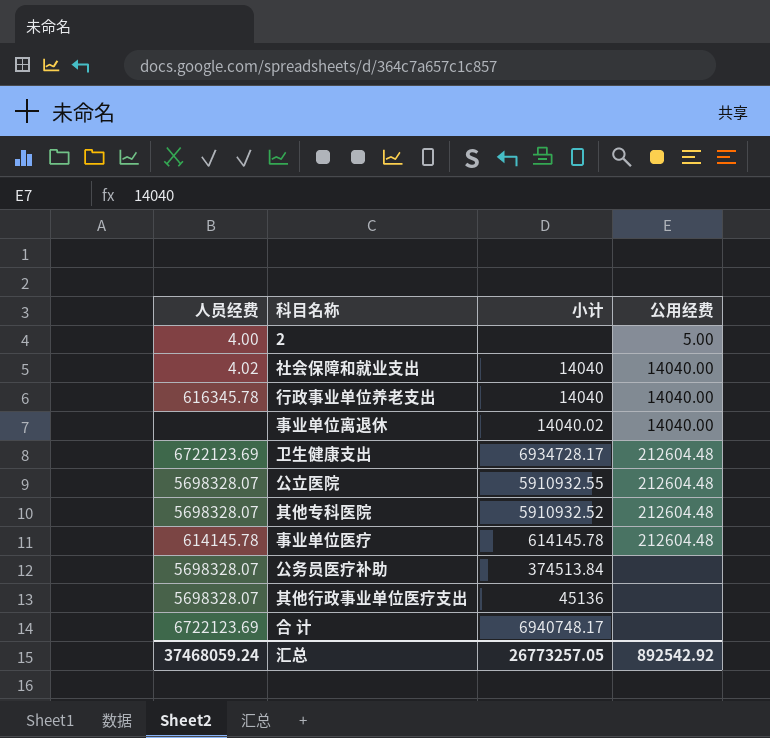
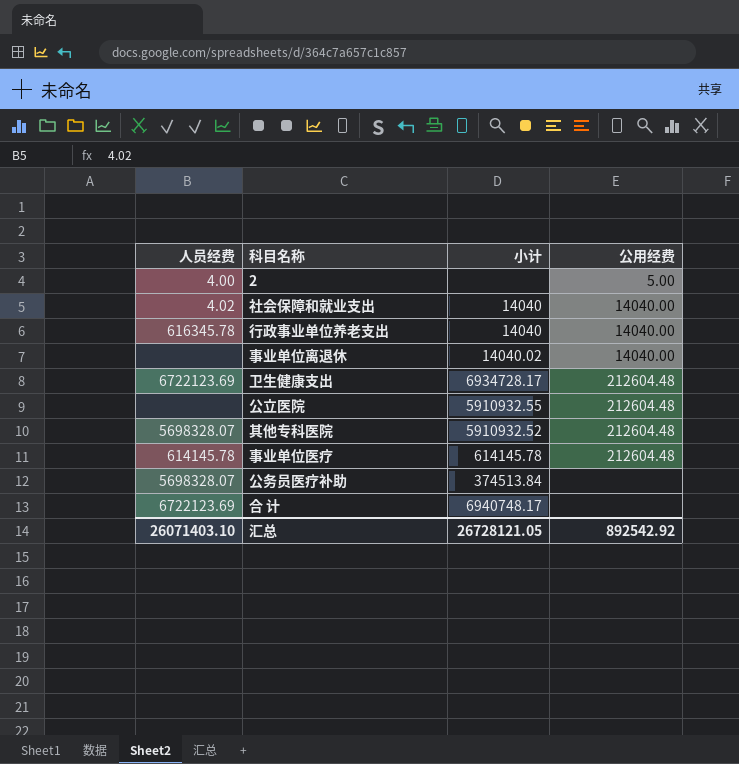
row 其他行政事业单位医疗支出: 5698328.07 | 45136 | none -> none
公立医院 | 人员经费: 5698328.07 -> none
汇总 | 人员经费: 37468059.24 -> 26071403.10
汇总 | 小计: 26773257.05 -> 26728121.05

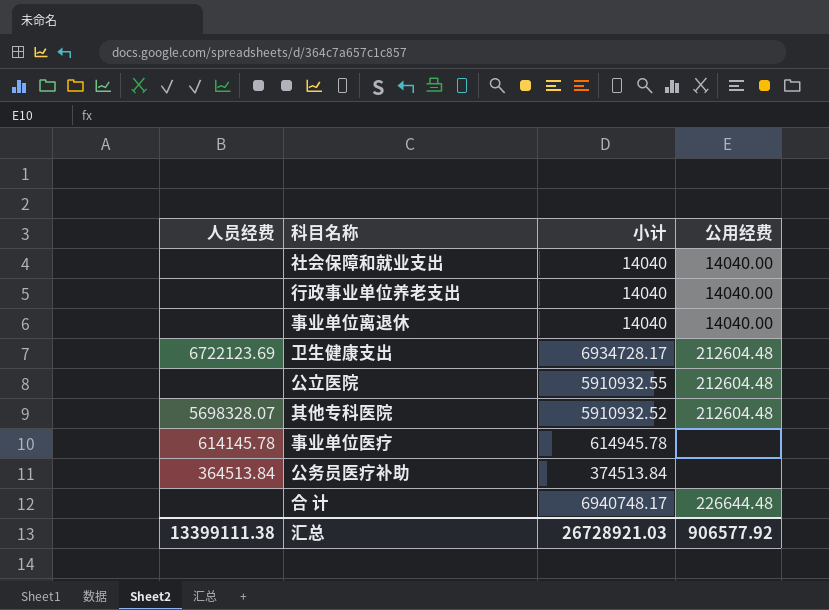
row 2: 4.00 | none | 5.00 -> none
社会保障和就业支出 | 人员经费: 4.02 -> none
行政事业单位养老支出 | 人员经费: 616345.78 -> none
事业单位离退休 | 小计: 14040.02 -> 14040
事业单位医疗 | 小计: 614145.78 -> 614945.78
事业单位医疗 | 公用经费: 212604.48 -> none
公务员医疗补助 | 人员经费: 5698328.07 -> 364513.84
合 计 | 人员经费: 6722123.69 -> none
合 计 | 公用经费: none -> 226644.48
汇总 | 人员经费: 26071403.10 -> 13399111.38
汇总 | 小计: 26728121.05 -> 26728921.03
汇总 | 公用经费: 892542.92 -> 906577.92

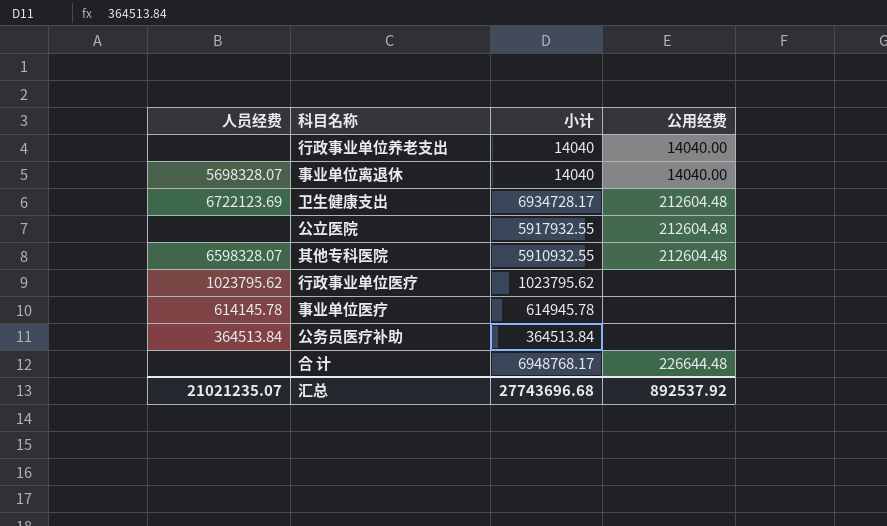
row 社会保障和就业支出: none | 14040 | 14040.00 -> none
事业单位离退休 | 人员经费: none -> 5698328.07
公立医院 | 小计: 5910932.55 -> 5917932.55
其他专科医院 | 人员经费: 5698328.07 -> 6598328.07
其他专科医院 | 小计: 5910932.52 -> 5910932.55
row 行政事业单位医疗: none -> 1023795.62 | 1023795.62 | none
公务员医疗补助 | 小计: 374513.84 -> 364513.84
合 计 | 小计: 6940748.17 -> 6948768.17
汇总 | 人员经费: 13399111.38 -> 21021235.07
汇总 | 小计: 26728921.03 -> 27743696.68
汇总 | 公用经费: 906577.92 -> 892537.92

